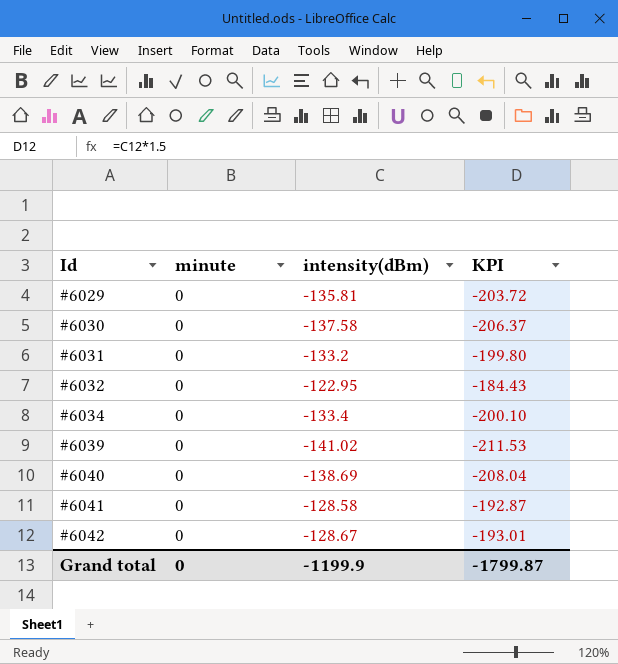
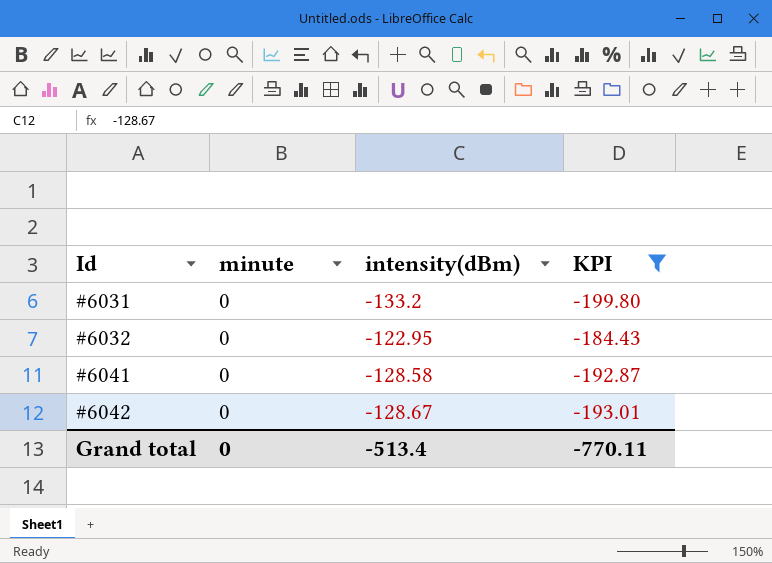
filter: none -> KPI >= -199.80
Grand total | intensity(dBm): -1199.9 -> -513.4
Grand total | KPI: -1799.87 -> -770.11

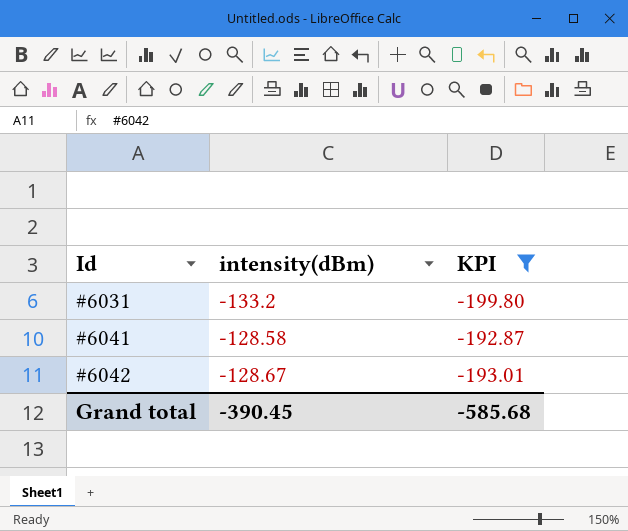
column minute | position: 2 -> none
row #6032: 0 | -122.95 | -184.43 -> none
Grand total | intensity(dBm): -513.4 -> -390.45
Grand total | KPI: -770.11 -> -585.68

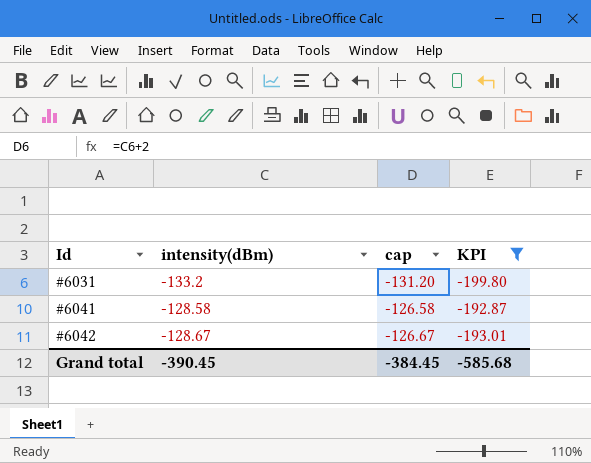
column cap | formula: none -> [intensity(dBm)] + 2

